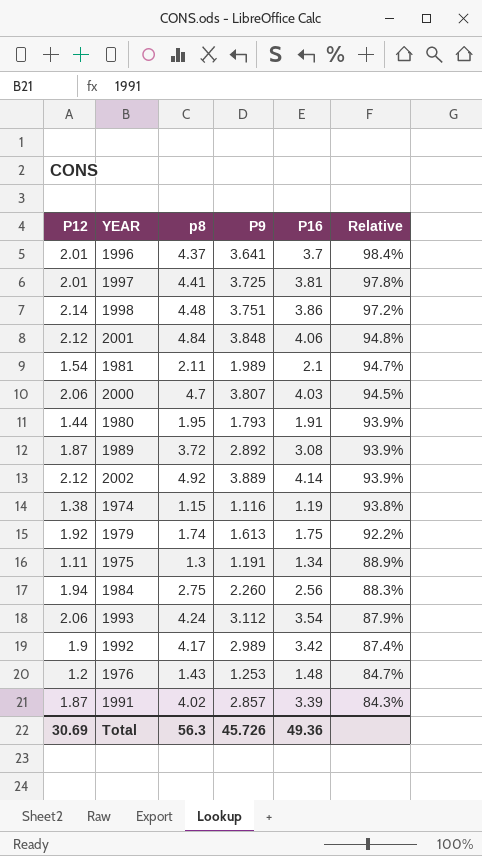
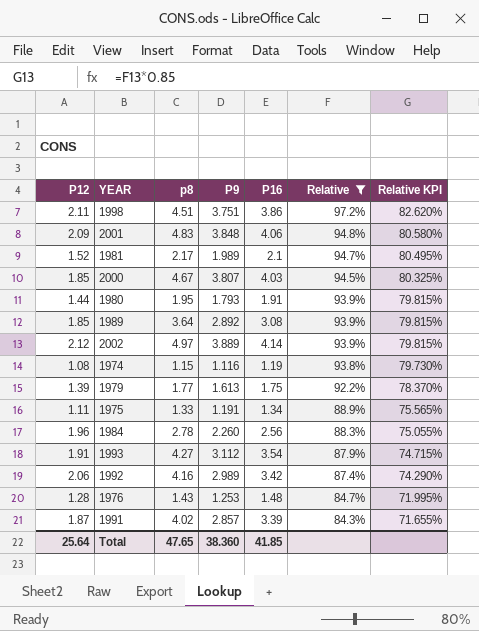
filter: none -> Relative <= 97.2%
column Relative KPI | formula: none -> [Relative] * 0.85
1998 | P12: 2.14 -> 2.11
1998 | p8: 4.48 -> 4.51
2001 | P12: 2.12 -> 2.09
2001 | p8: 4.84 -> 4.83
1981 | P12: 1.54 -> 1.52
1981 | p8: 2.11 -> 2.17
2000 | P12: 2.06 -> 1.85
2000 | p8: 4.7 -> 4.67
1989 | P12: 1.87 -> 1.85
1989 | p8: 3.72 -> 3.64
2002 | p8: 4.92 -> 4.97
1974 | P12: 1.38 -> 1.08
1979 | P12: 1.92 -> 1.39
1979 | p8: 1.74 -> 1.77
1975 | p8: 1.3 -> 1.33
1984 | P12: 1.94 -> 1.96
1984 | p8: 2.75 -> 2.78
1993 | P12: 2.06 -> 1.91
1993 | p8: 4.24 -> 4.27
1992 | P12: 1.9 -> 2.06
1992 | p8: 4.17 -> 4.16
1976 | P12: 1.2 -> 1.28
Total | P12: 30.69 -> 25.64
Total | p8: 56.3 -> 47.65
Total | P9: 45.726 -> 38.360
Total | P16: 49.36 -> 41.85

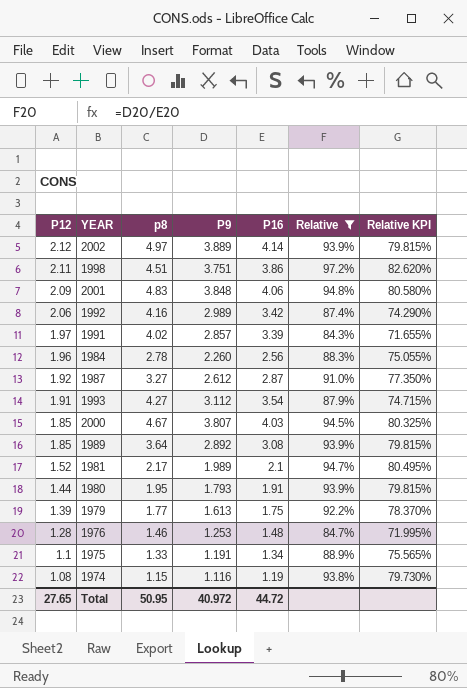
row order: Relative descending -> P12 descending
1991 | P12: 1.87 -> 1.97
row 1987: none -> 1.92 | 3.27 | 2.612 | 2.87 | 91.0% | 77.350%
1976 | p8: 1.43 -> 1.46
1975 | P12: 1.11 -> 1.1
Total | P12: 25.64 -> 27.65
Total | p8: 47.65 -> 50.95
Total | P9: 38.360 -> 40.972
Total | P16: 41.85 -> 44.72

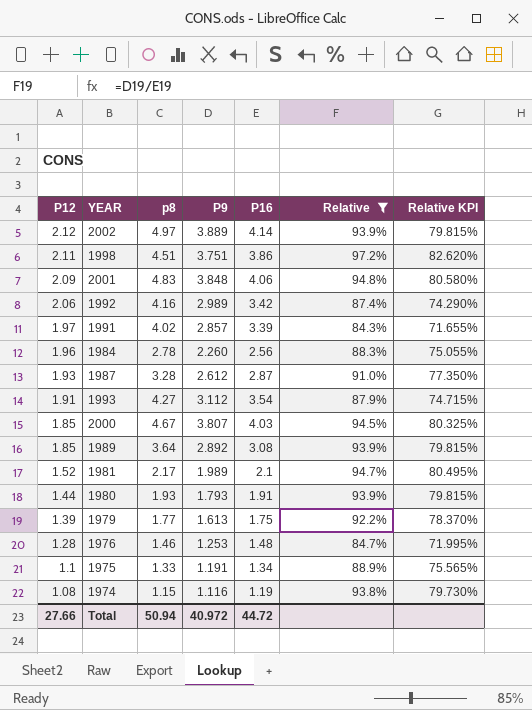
1987 | P12: 1.92 -> 1.93
1987 | p8: 3.27 -> 3.28
1980 | p8: 1.95 -> 1.93
Total | P12: 27.65 -> 27.66
Total | p8: 50.95 -> 50.94

